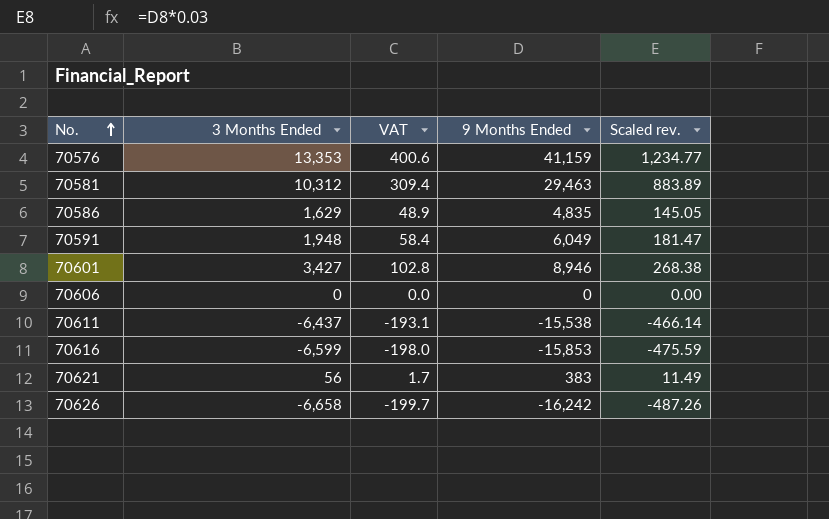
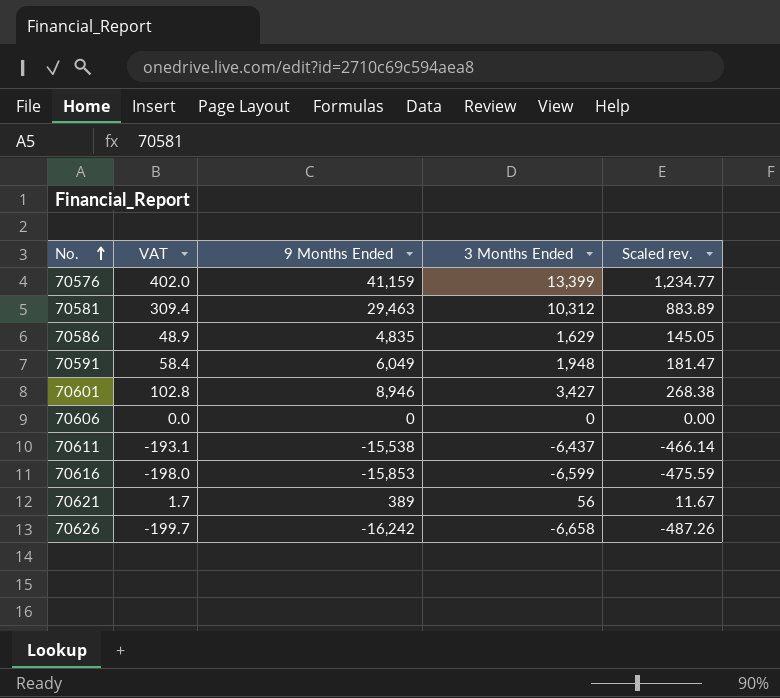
column 3 Months Ended | position: 2 -> 4
70576 | VAT: 400.6 -> 402.0
70576 | 3 Months Ended: 13,353 -> 13,399
70621 | 9 Months Ended: 383 -> 389
70621 | Scaled rev.: 11.49 -> 11.67

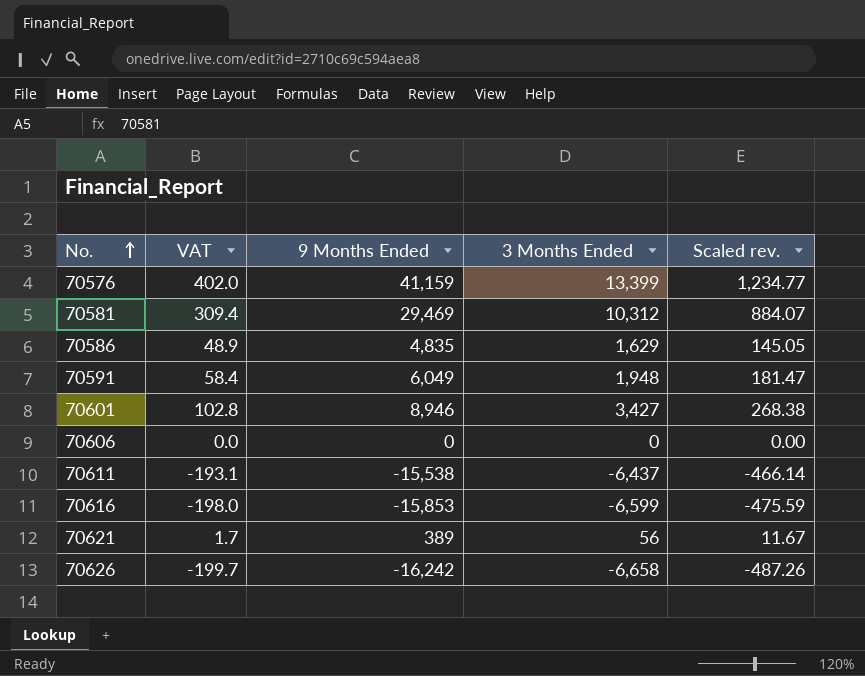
70581 | 9 Months Ended: 29,463 -> 29,469
70581 | Scaled rev.: 883.89 -> 884.07

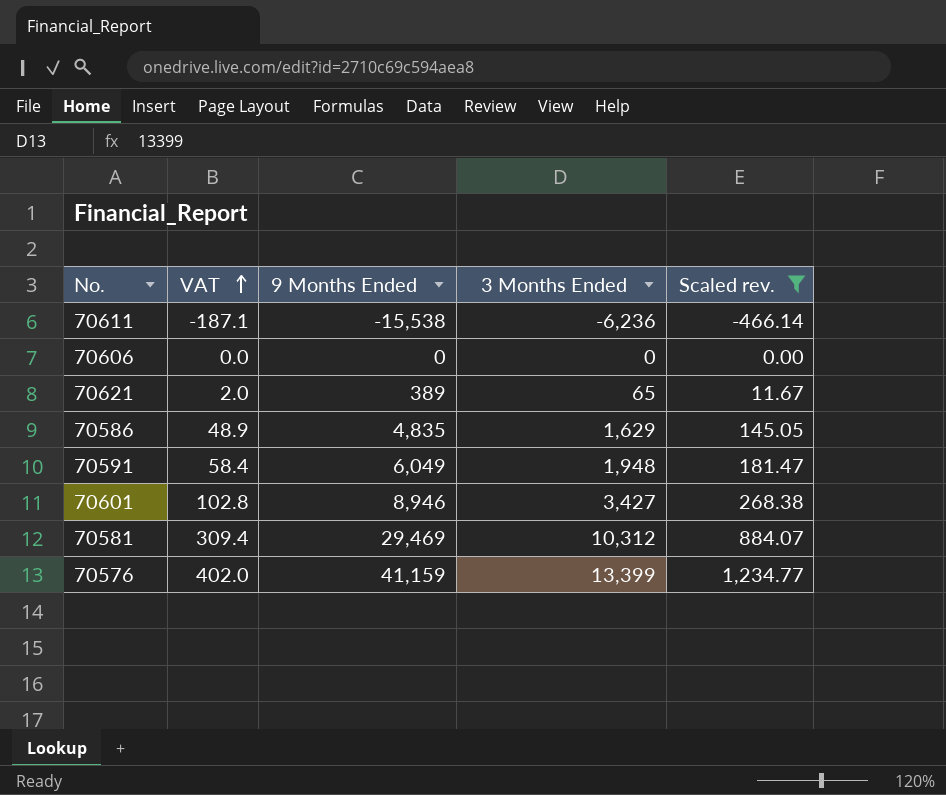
filter: none -> Scaled rev. >= -466.14
row order: No. ascending -> VAT ascending
70611 | VAT: -193.1 -> -187.1
70611 | 3 Months Ended: -6,437 -> -6,236
70621 | VAT: 1.7 -> 2.0
70621 | 3 Months Ended: 56 -> 65

